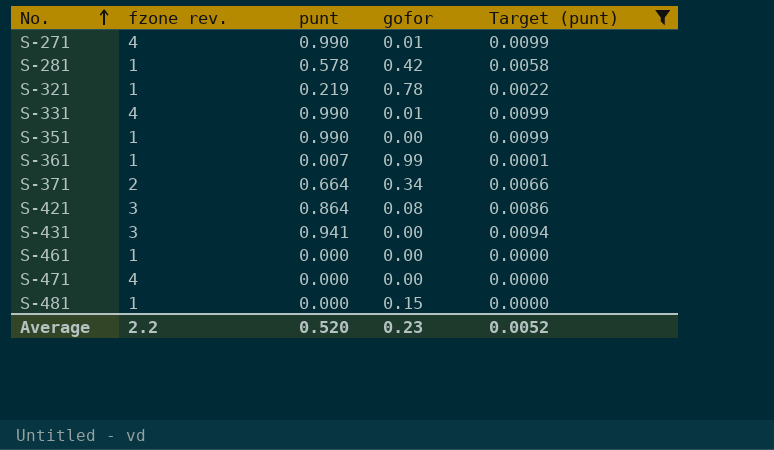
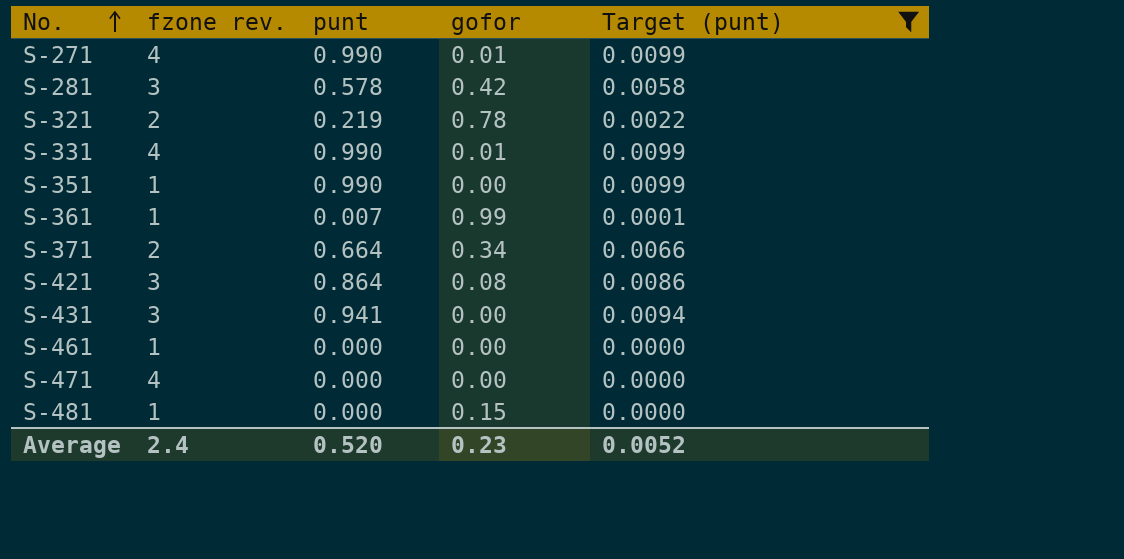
S-281 | fzone rev.: 1 -> 3
S-321 | fzone rev.: 1 -> 2
Average | fzone rev.: 2.2 -> 2.4

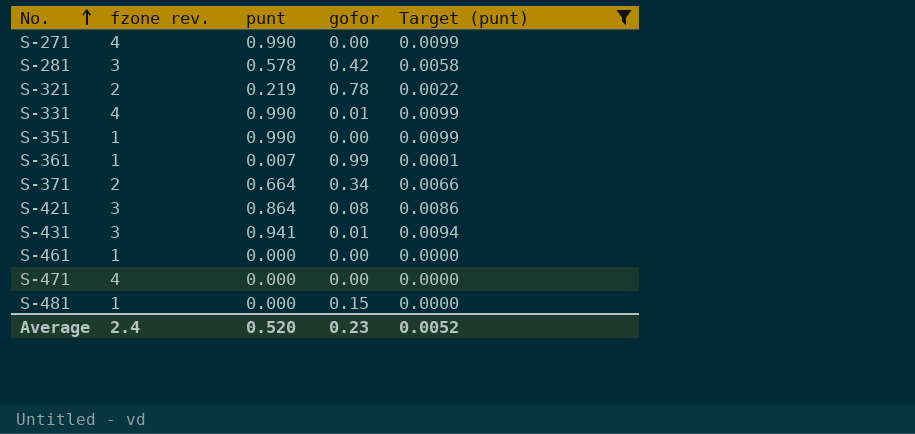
S-271 | gofor: 0.01 -> 0.00
S-431 | gofor: 0.00 -> 0.01

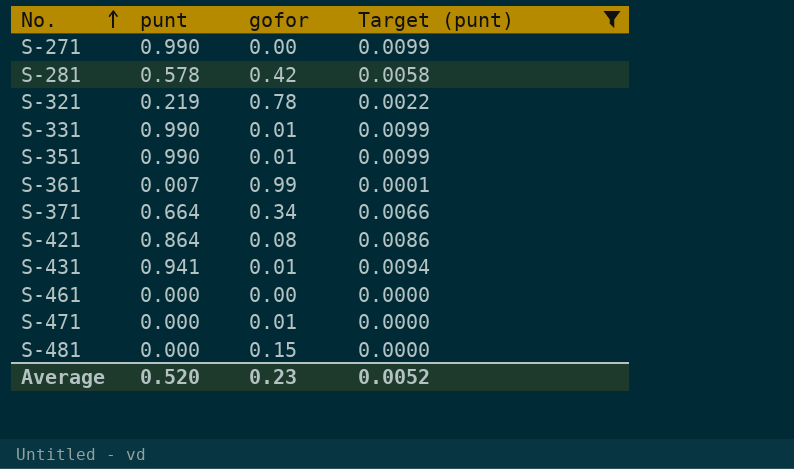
column fzone rev. | position: 2 -> none
S-351 | gofor: 0.00 -> 0.01
S-471 | gofor: 0.00 -> 0.01

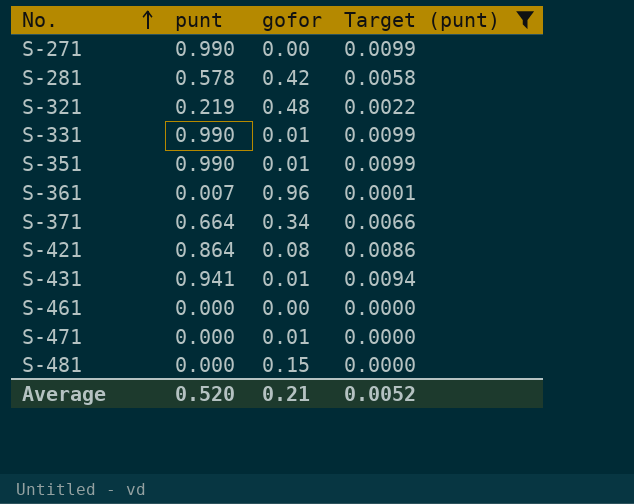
S-321 | gofor: 0.78 -> 0.48
S-361 | gofor: 0.99 -> 0.96
Average | gofor: 0.23 -> 0.21

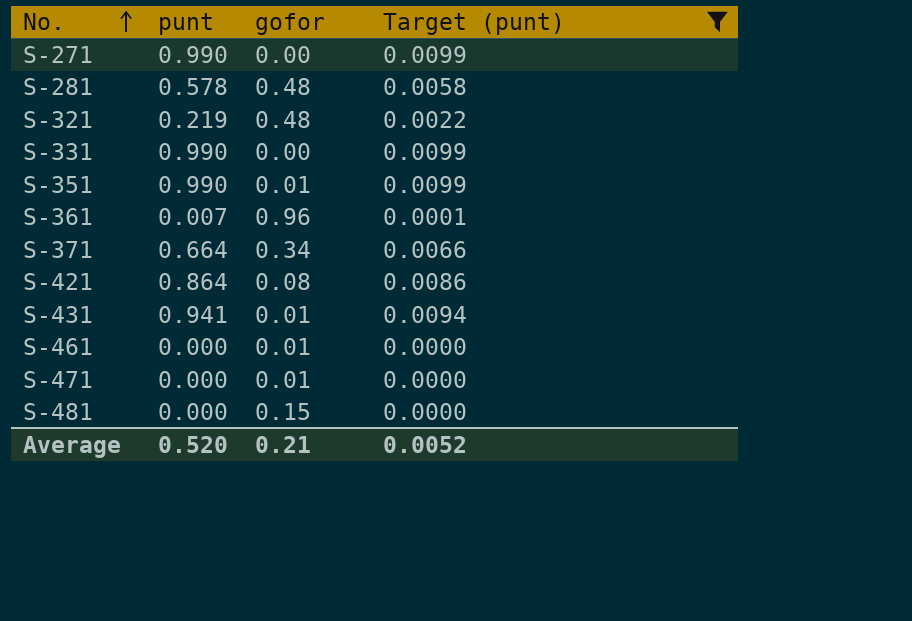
S-281 | gofor: 0.42 -> 0.48
S-331 | gofor: 0.01 -> 0.00
S-461 | gofor: 0.00 -> 0.01

